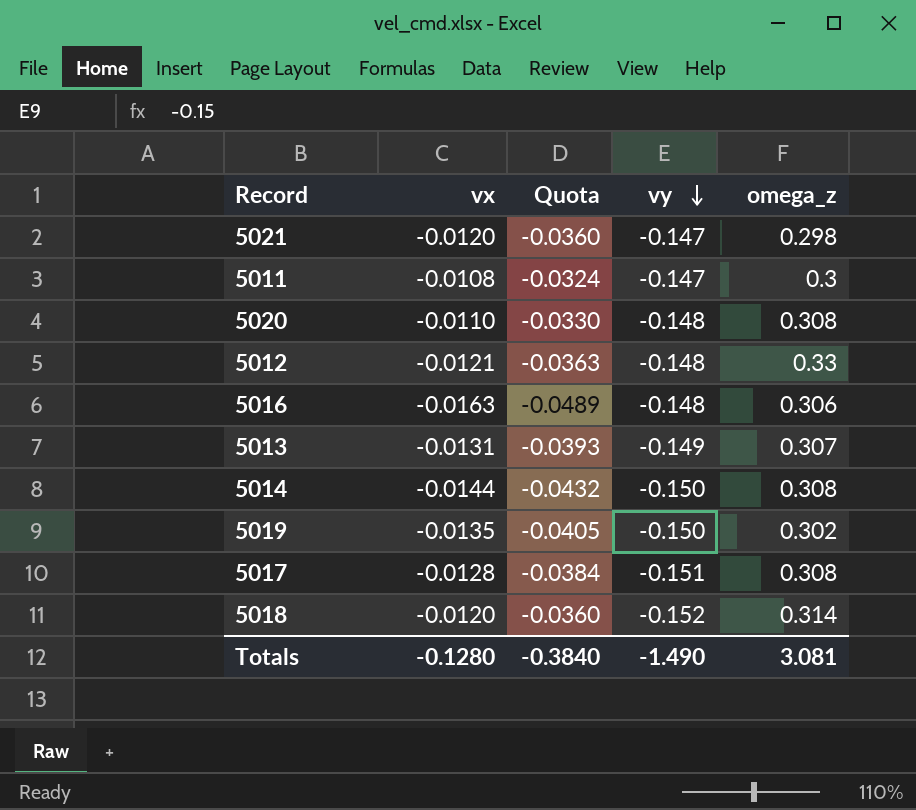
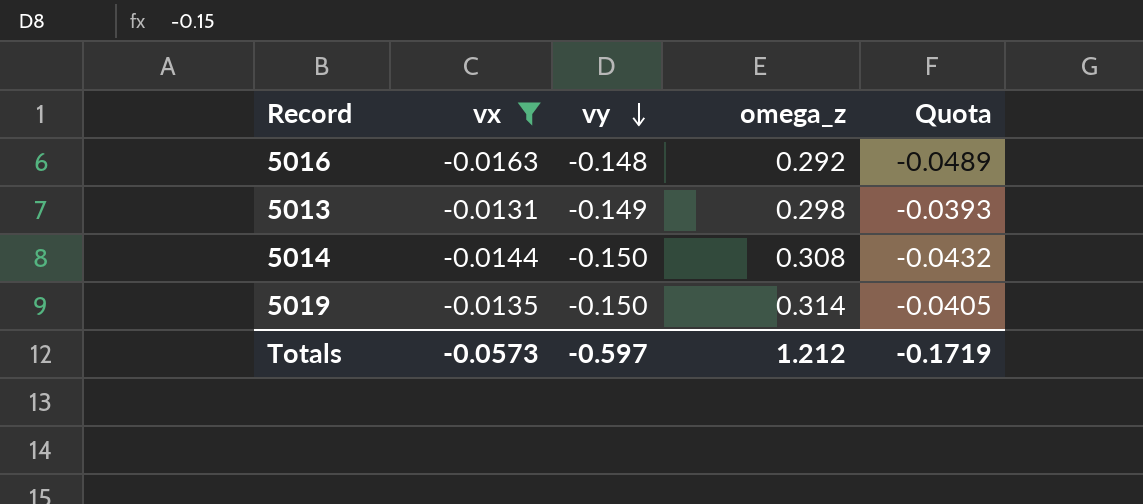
filter: none -> vx <= -0.0131
column Quota | position: 3 -> 5
5016 | omega_z: 0.306 -> 0.292
5013 | omega_z: 0.307 -> 0.298
5019 | omega_z: 0.302 -> 0.314
Totals | vx: -0.1280 -> -0.0573
Totals | vy: -1.490 -> -0.597
Totals | omega_z: 3.081 -> 1.212
Totals | Quota: -0.3840 -> -0.1719

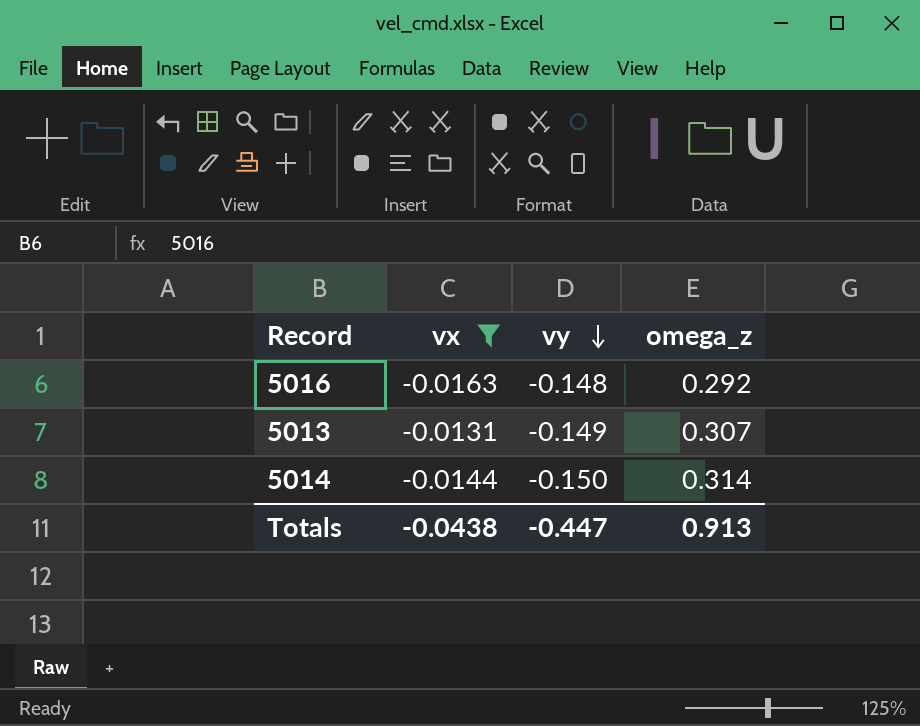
column Quota | formula: [vx] * 3 -> none
row 5019: -0.0135 | -0.150 | 0.314 | -0.0405 -> none
5013 | omega_z: 0.298 -> 0.307
5014 | omega_z: 0.308 -> 0.314
Totals | vx: -0.0573 -> -0.0438
Totals | vy: -0.597 -> -0.447
Totals | omega_z: 1.212 -> 0.913

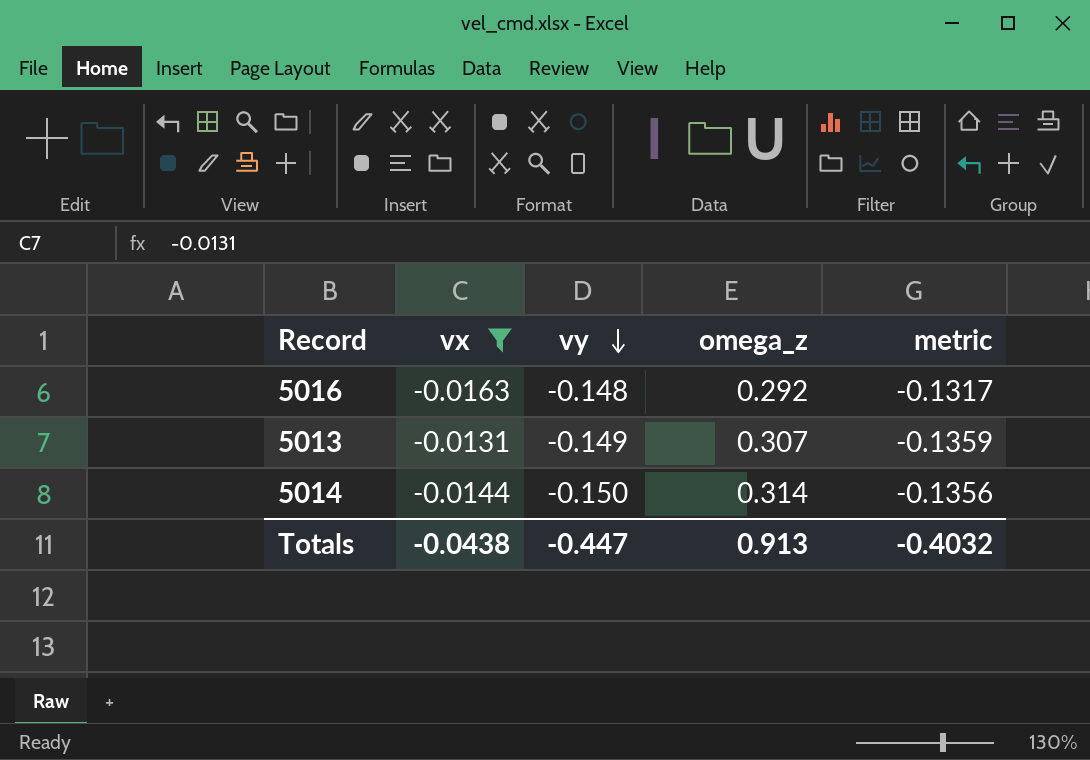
column metric | formula: none -> [vy] - [vx]

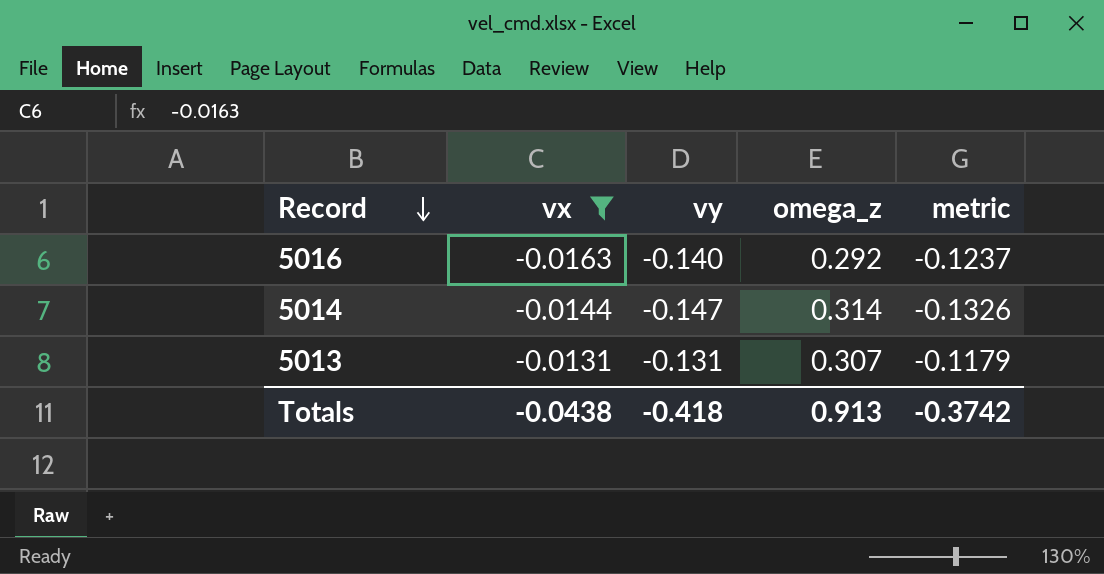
row order: vy descending -> Record descending
5016 | vy: -0.148 -> -0.140
5016 | metric: -0.1317 -> -0.1237
5014 | vy: -0.150 -> -0.147
5014 | metric: -0.1356 -> -0.1326
5013 | vy: -0.149 -> -0.131
5013 | metric: -0.1359 -> -0.1179
Totals | vy: -0.447 -> -0.418
Totals | metric: -0.4032 -> -0.3742

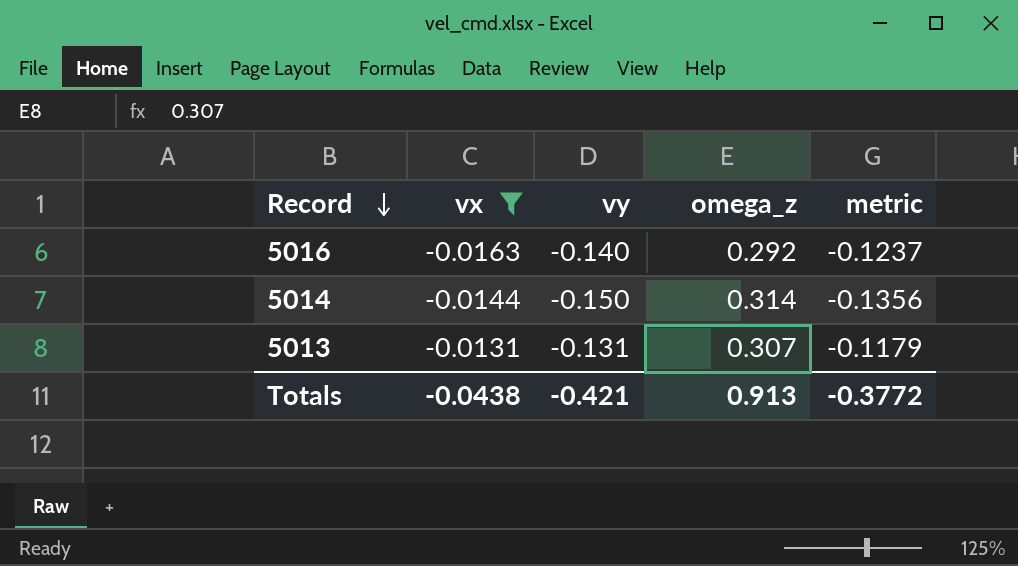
5014 | vy: -0.147 -> -0.150
5014 | metric: -0.1326 -> -0.1356
Totals | vy: -0.418 -> -0.421
Totals | metric: -0.3742 -> -0.3772

